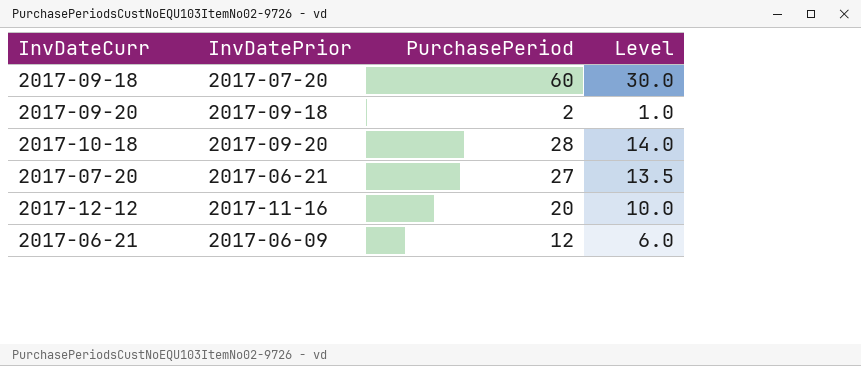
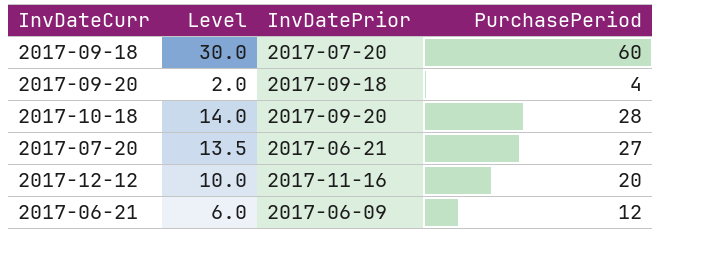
column Level | position: 4 -> 2
2017-09-20 | Level: 1.0 -> 2.0
2017-09-20 | PurchasePeriod: 2 -> 4

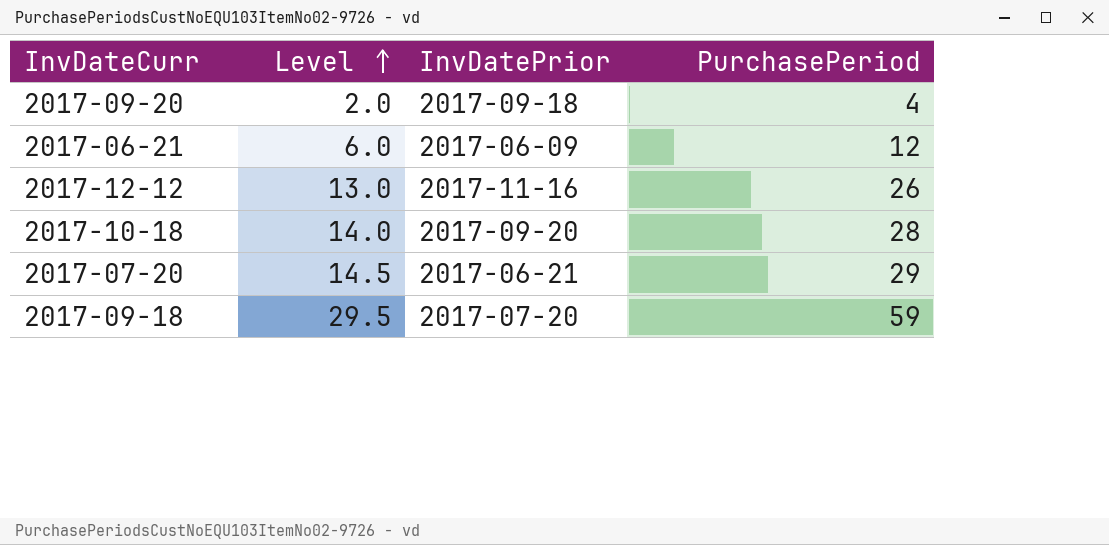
row order: none -> Level ascending
2017-12-12 | Level: 10.0 -> 13.0
2017-12-12 | PurchasePeriod: 20 -> 26
2017-07-20 | Level: 13.5 -> 14.5
2017-07-20 | PurchasePeriod: 27 -> 29
2017-09-18 | Level: 30.0 -> 29.5
2017-09-18 | PurchasePeriod: 60 -> 59

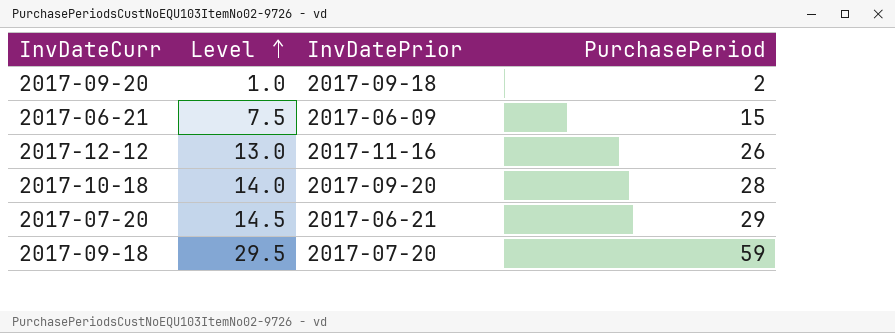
2017-09-20 | Level: 2.0 -> 1.0
2017-09-20 | PurchasePeriod: 4 -> 2
2017-06-21 | Level: 6.0 -> 7.5
2017-06-21 | PurchasePeriod: 12 -> 15

